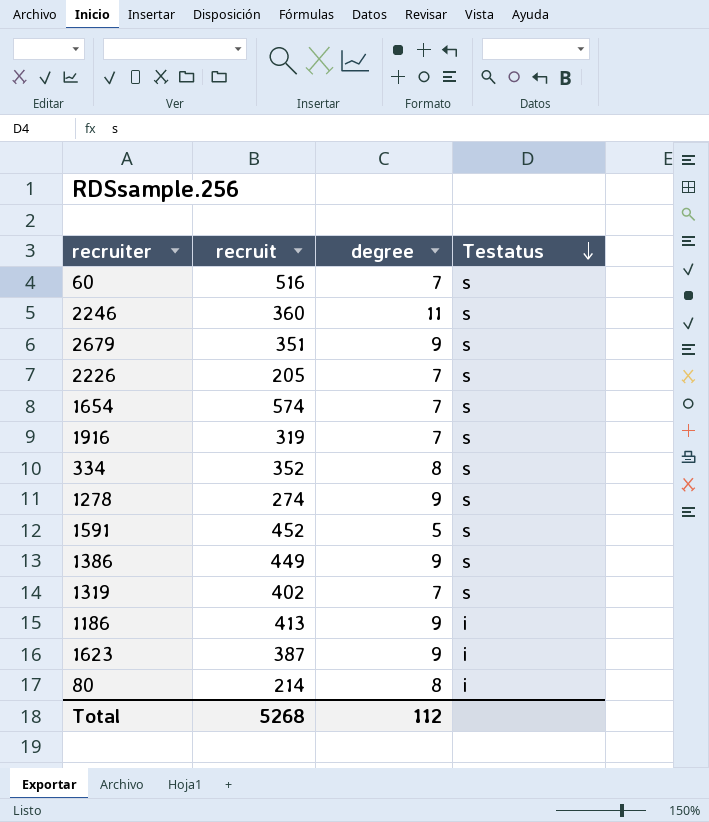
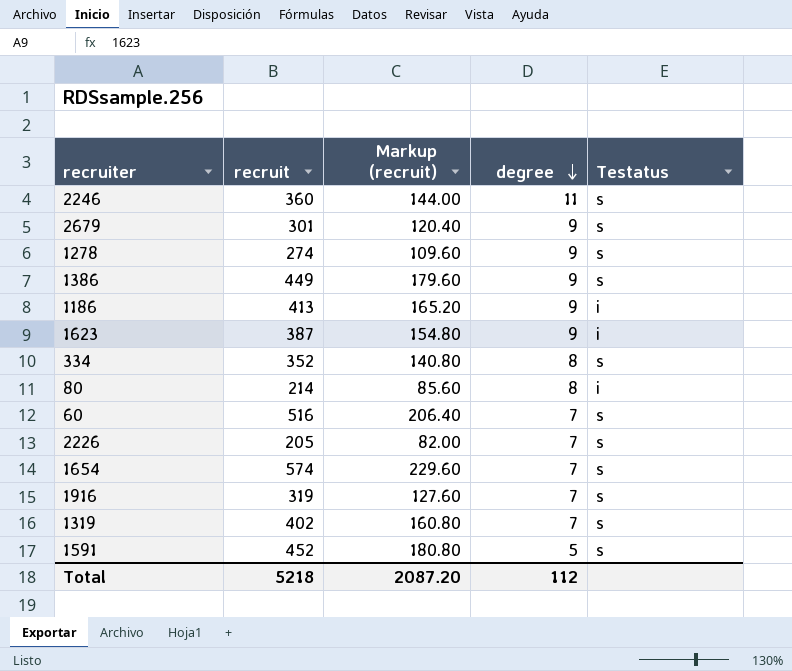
row order: Testatus descending -> degree descending
column Markup (recruit) | formula: none -> [recruit] * 0.4
2679 | recruit: 351 -> 301
Total | recruit: 5268 -> 5218

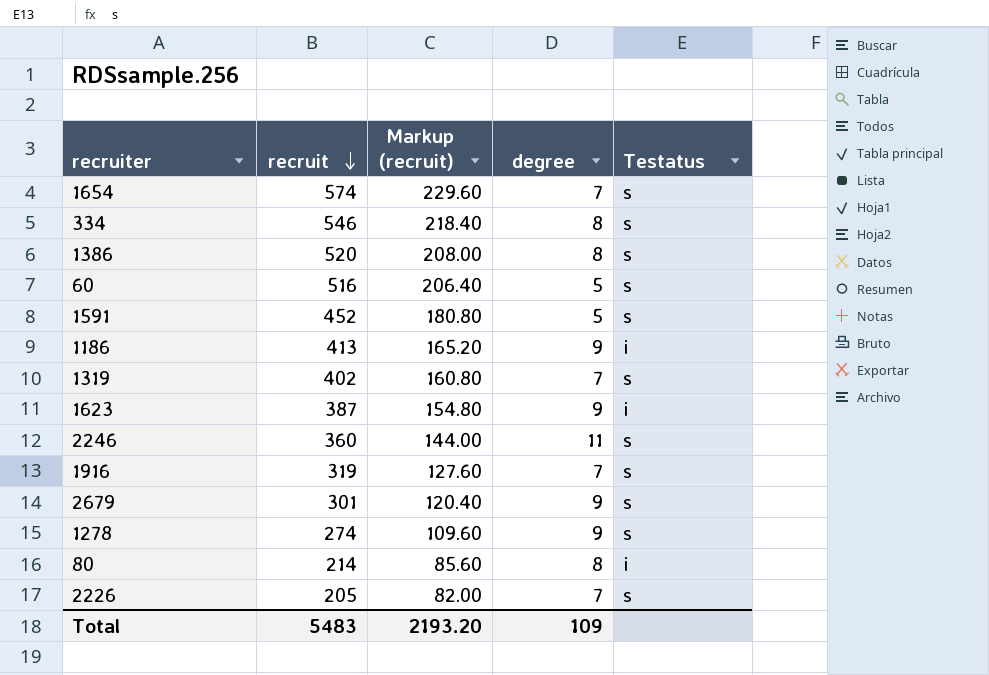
row order: degree descending -> recruit descending
334 | recruit: 352 -> 546
334 | Markup (recruit): 140.80 -> 218.40
1386 | recruit: 449 -> 520
1386 | Markup (recruit): 179.60 -> 208.00
1386 | degree: 9 -> 8
60 | degree: 7 -> 5
Total | recruit: 5218 -> 5483
Total | Markup (recruit): 2087.20 -> 2193.20
Total | degree: 112 -> 109

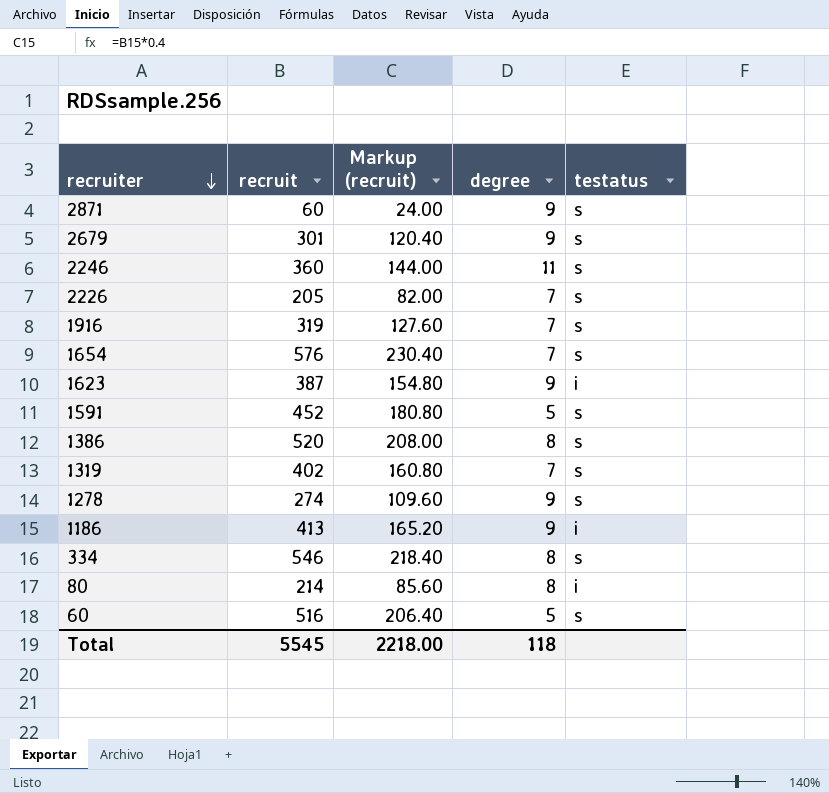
row order: recruit descending -> recruiter descending
column name: Testatus -> testatus
row 2871: none -> 60 | 24.00 | 9 | s
1654 | recruit: 574 -> 576
1654 | Markup (recruit): 229.60 -> 230.40
Total | recruit: 5483 -> 5545
Total | Markup (recruit): 2193.20 -> 2218.00
Total | degree: 109 -> 118

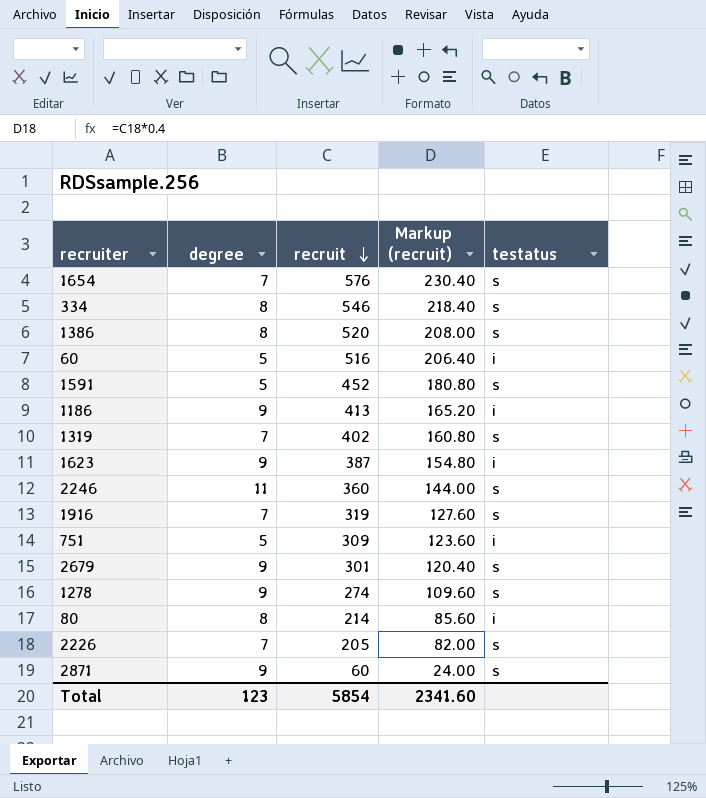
row order: recruiter descending -> recruit descending
column degree | position: 4 -> 2
60 | testatus: s -> i
row 751: none -> 5 | 309 | 123.60 | i
Total | degree: 118 -> 123
Total | recruit: 5545 -> 5854
Total | Markup (recruit): 2218.00 -> 2341.60

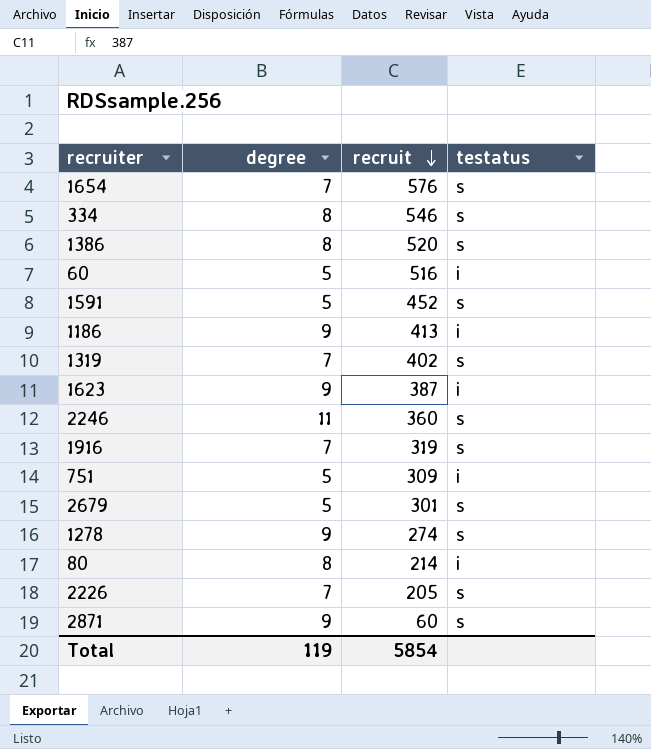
column Markup (recruit) | formula: [recruit] * 0.4 -> none
2679 | degree: 9 -> 5
Total | degree: 123 -> 119

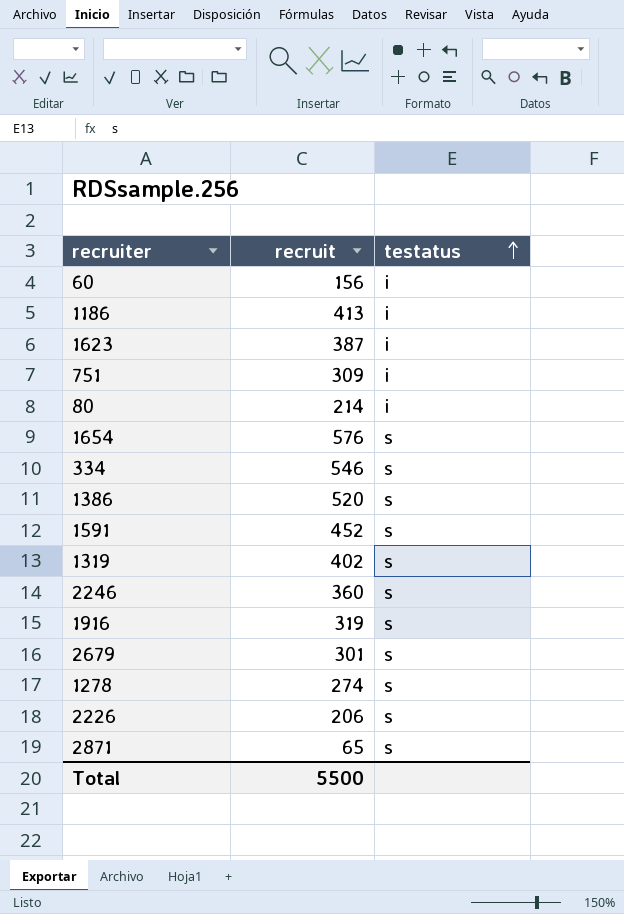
row order: recruit descending -> testatus ascending
column degree | position: 2 -> none
60 | recruit: 516 -> 156
2226 | recruit: 205 -> 206
2871 | recruit: 60 -> 65
Total | recruit: 5854 -> 5500

